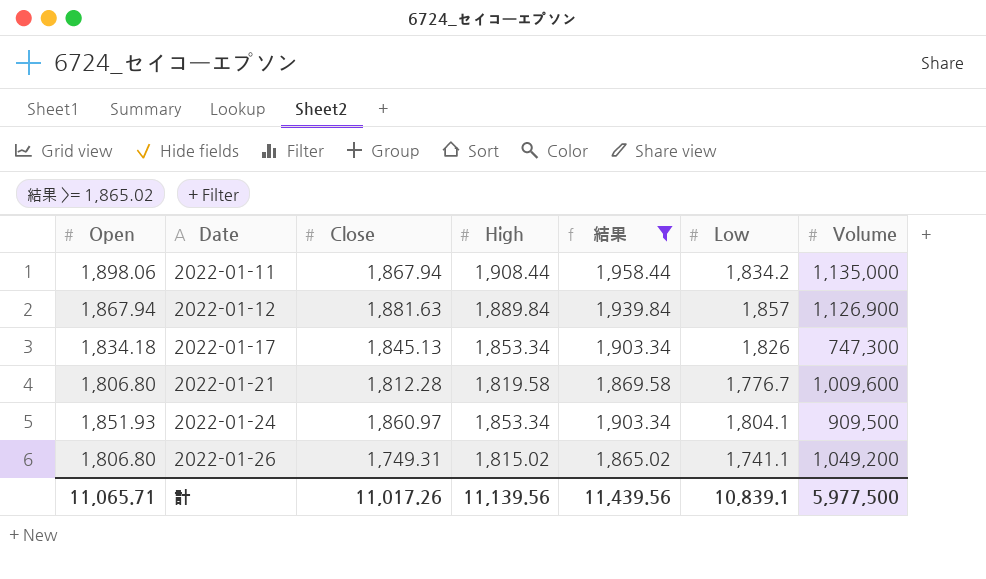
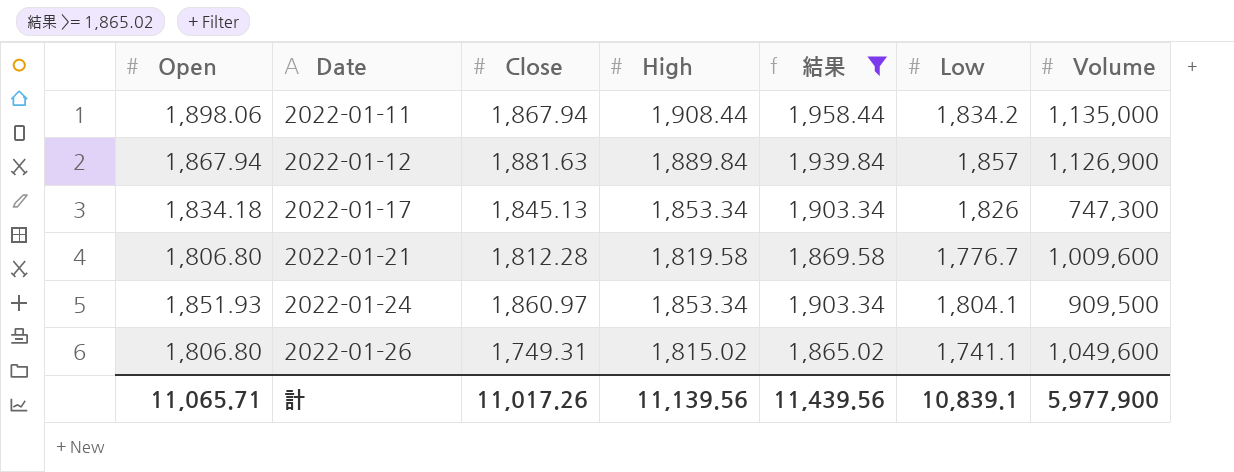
2022-01-26 | Volume: 1,049,200 -> 1,049,600
計 | Volume: 5,977,500 -> 5,977,900

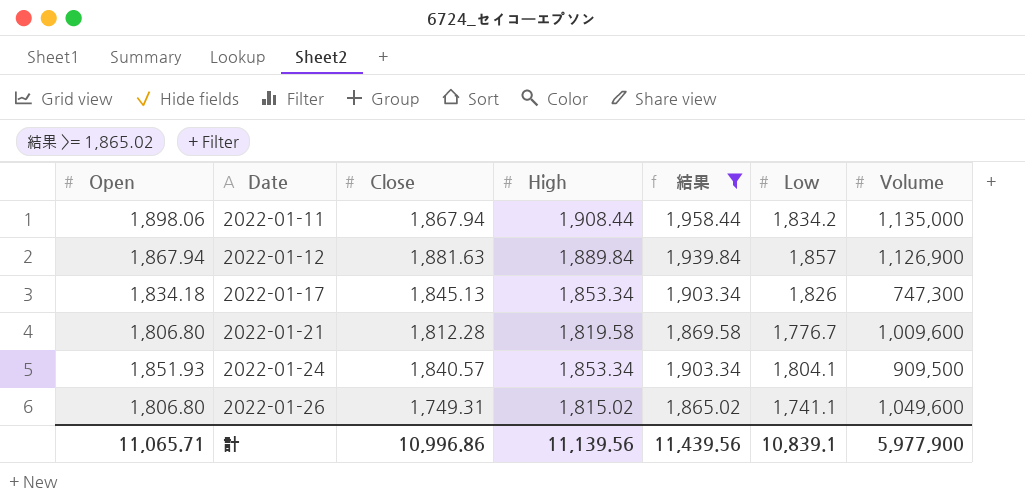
2022-01-24 | Close: 1,860.97 -> 1,840.57
計 | Close: 11,017.26 -> 10,996.86

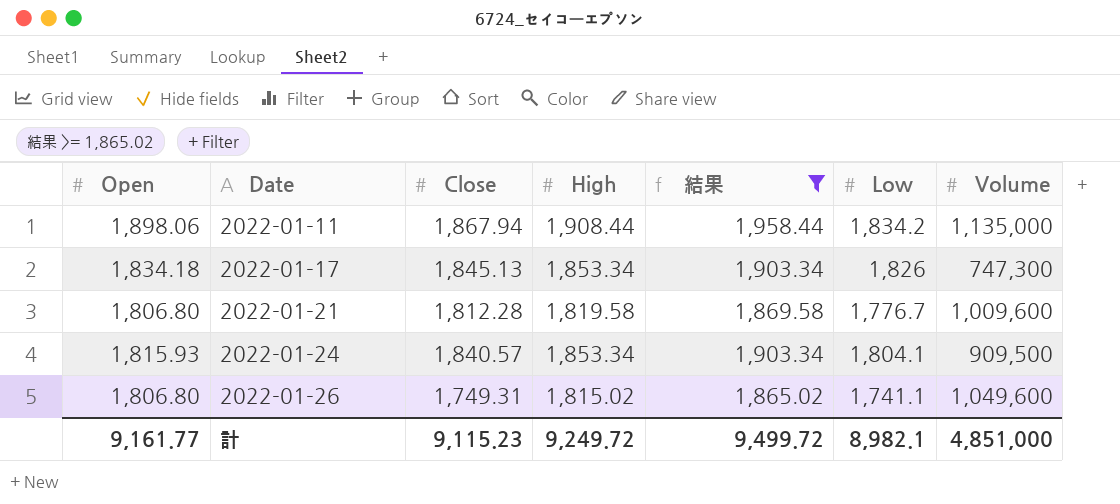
row 2022-01-12: 1,867.94 | 1,881.63 | 1,889.84 | 1,939.84 | 1,857 | 1,126,900 -> none
2022-01-24 | Open: 1,851.93 -> 1,815.93
計 | Open: 11,065.71 -> 9,161.77
計 | Close: 10,996.86 -> 9,115.23
計 | High: 11,139.56 -> 9,249.72
計 | 結果: 11,439.56 -> 9,499.72
計 | Low: 10,839.1 -> 8,982.1
計 | Volume: 5,977,900 -> 4,851,000

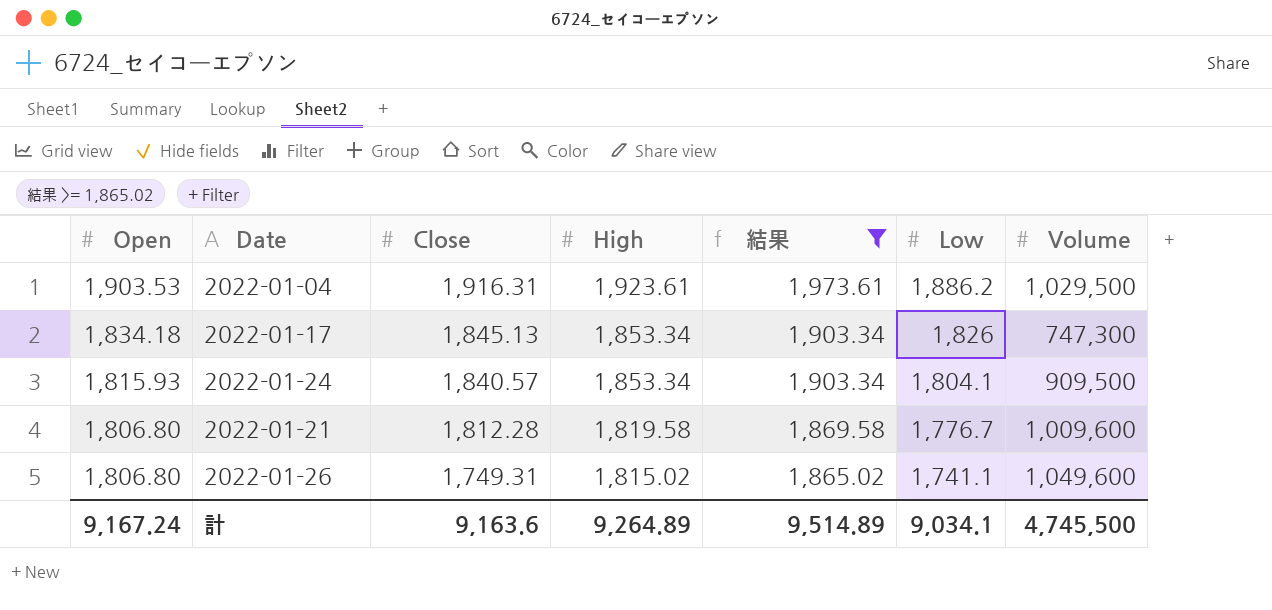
row order: Date ascending -> Open descending
row 2022-01-11: 1,898.06 | 1,867.94 | 1,908.44 | 1,958.44 | 1,834.2 | 1,135,000 -> none
row 2022-01-04: none -> 1,903.53 | 1,916.31 | 1,923.61 | 1,973.61 | 1,886.2 | 1,029,500
計 | Open: 9,161.77 -> 9,167.24
計 | Close: 9,115.23 -> 9,163.6
計 | High: 9,249.72 -> 9,264.89
計 | 結果: 9,499.72 -> 9,514.89
計 | Low: 8,982.1 -> 9,034.1
計 | Volume: 4,851,000 -> 4,745,500

